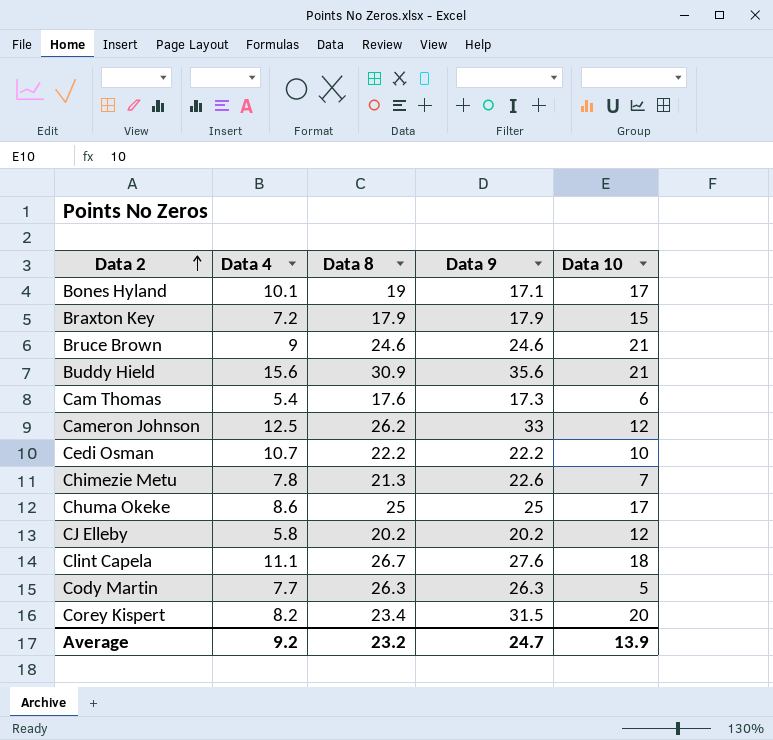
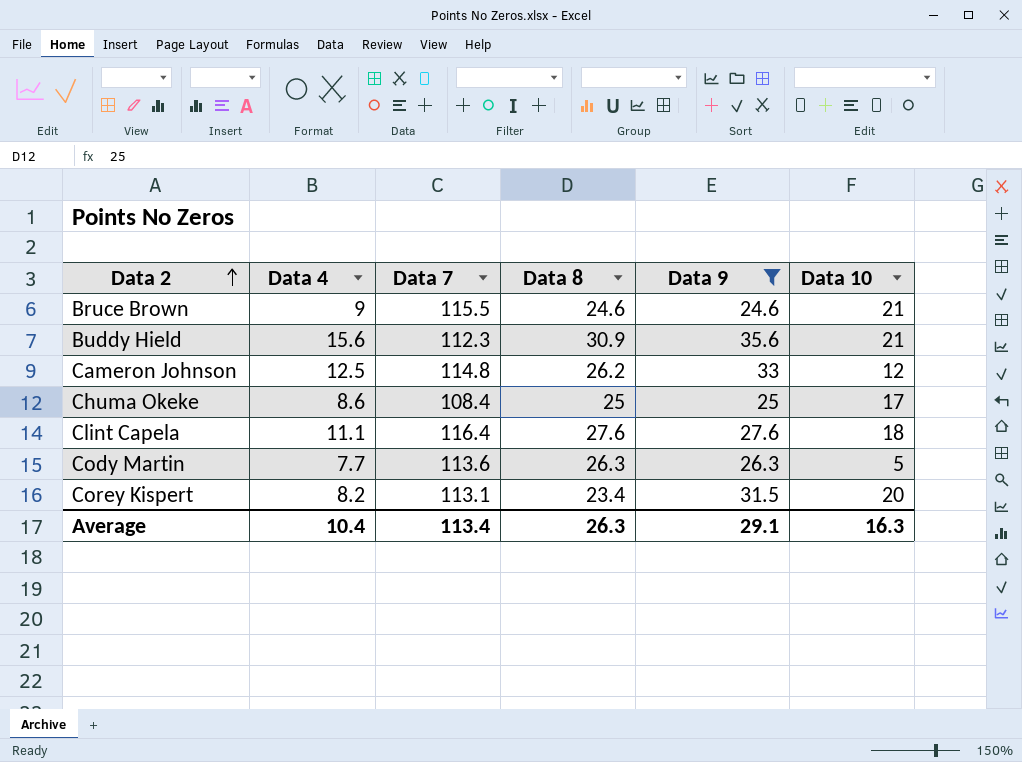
filter: none -> Data 9 >= 24.6
column Data 7 | position: none -> 3
Clint Capela | Data 8: 26.7 -> 27.6
Average | Data 4: 9.2 -> 10.4
Average | Data 8: 23.2 -> 26.3
Average | Data 9: 24.7 -> 29.1
Average | Data 10: 13.9 -> 16.3

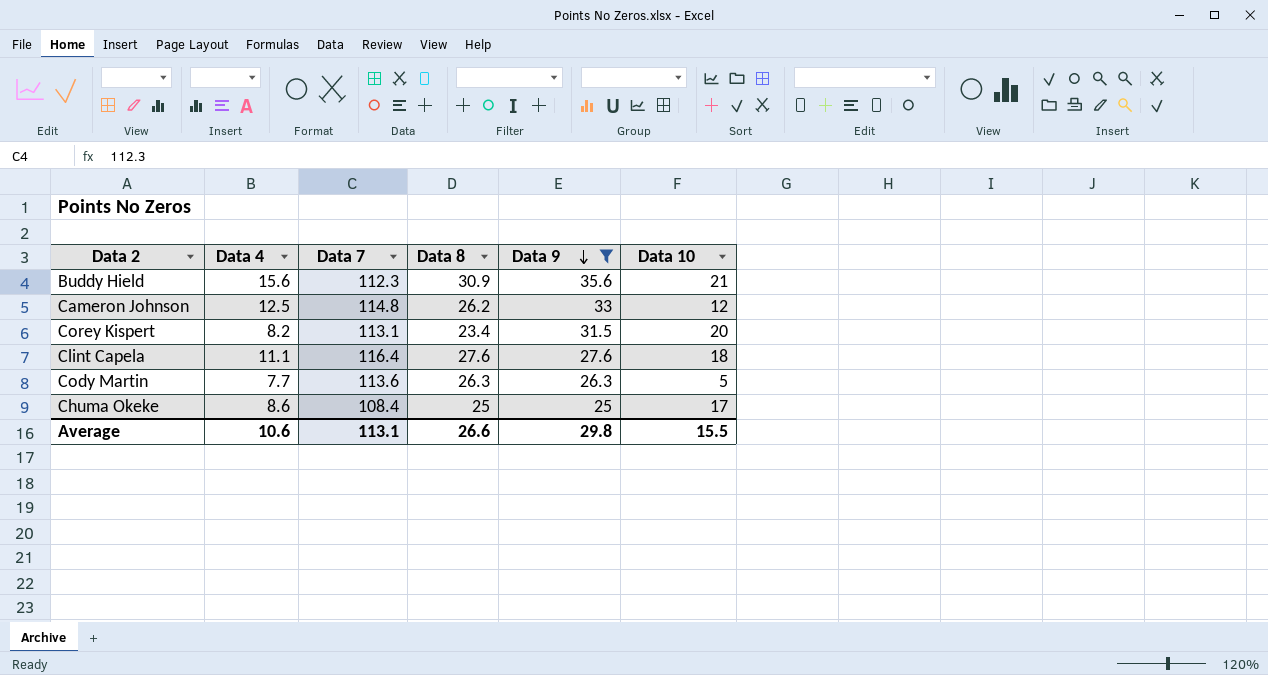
row order: Data 2 ascending -> Data 9 descending
row Bruce Brown: 9 | 115.5 | 24.6 | 24.6 | 21 -> none
Average | Data 4: 10.4 -> 10.6
Average | Data 7: 113.4 -> 113.1
Average | Data 8: 26.3 -> 26.6
Average | Data 9: 29.1 -> 29.8
Average | Data 10: 16.3 -> 15.5

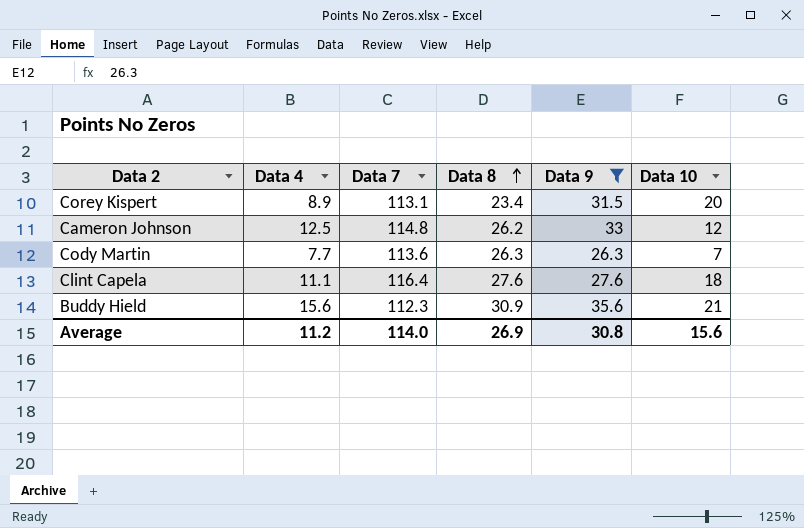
row order: Data 9 descending -> Data 8 ascending
row Chuma Okeke: 8.6 | 108.4 | 25 | 25 | 17 -> none
Corey Kispert | Data 4: 8.2 -> 8.9
Cody Martin | Data 10: 5 -> 7
Average | Data 4: 10.6 -> 11.2
Average | Data 7: 113.1 -> 114.0
Average | Data 8: 26.6 -> 26.9
Average | Data 9: 29.8 -> 30.8
Average | Data 10: 15.5 -> 15.6

